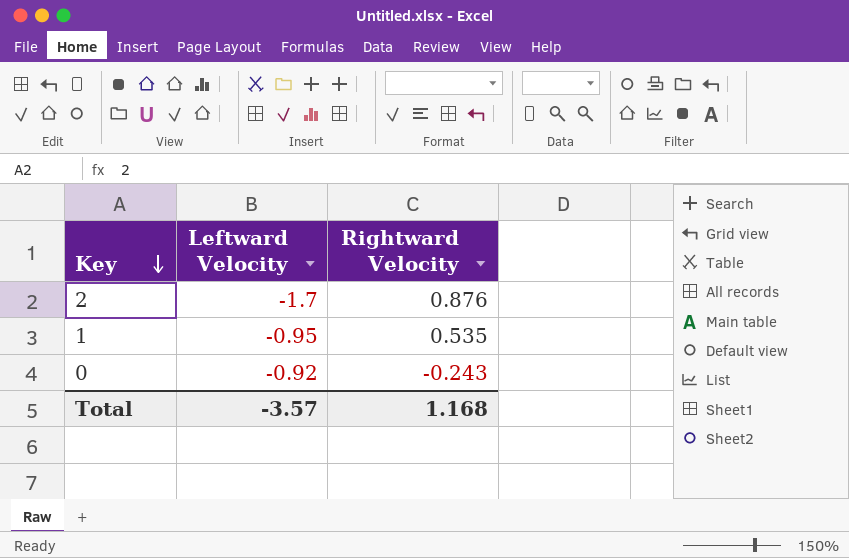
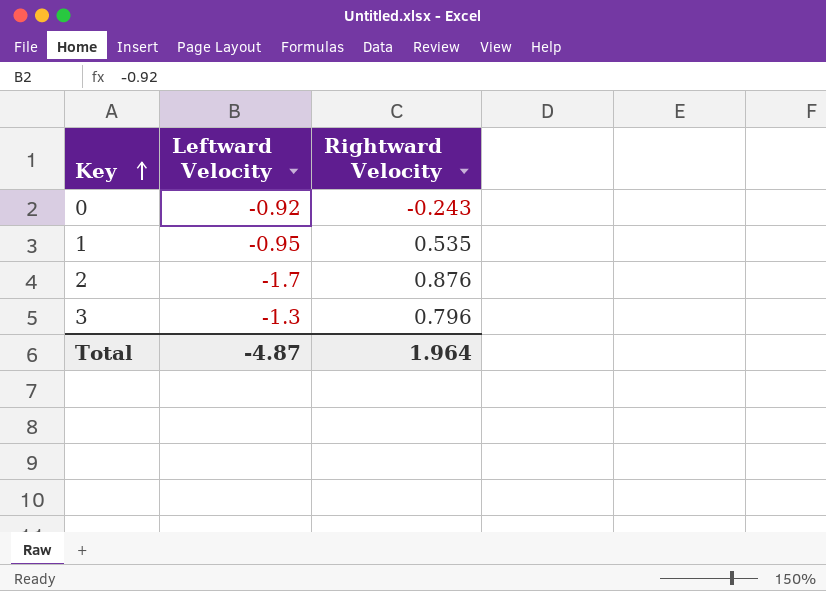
row order: Key descending -> Key ascending
row 3: none -> -1.3 | 0.796
Total | Leftward Velocity: -3.57 -> -4.87
Total | Rightward Velocity: 1.168 -> 1.964

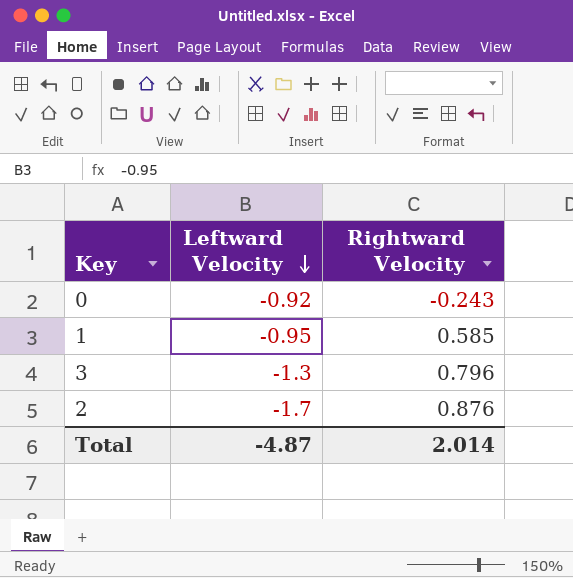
row order: Key ascending -> Leftward Velocity descending
1 | Rightward Velocity: 0.535 -> 0.585
Total | Rightward Velocity: 1.964 -> 2.014

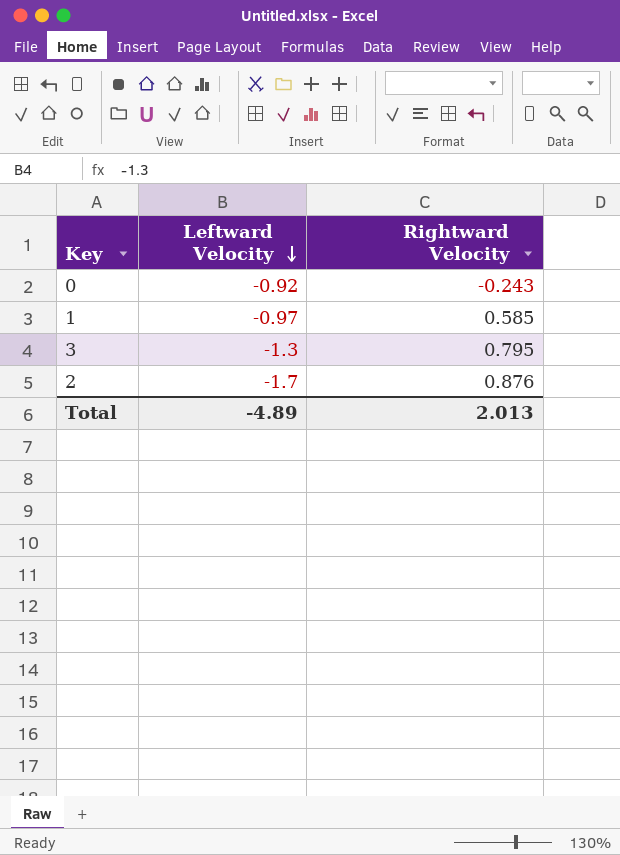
1 | Leftward Velocity: -0.95 -> -0.97
3 | Rightward Velocity: 0.796 -> 0.795
Total | Leftward Velocity: -4.87 -> -4.89
Total | Rightward Velocity: 2.014 -> 2.013

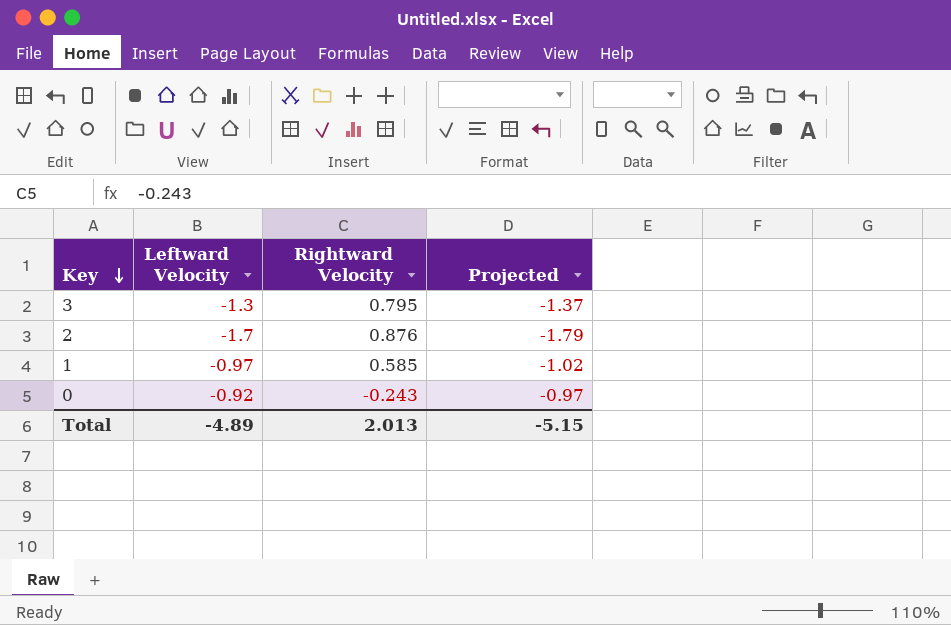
row order: Leftward Velocity descending -> Key descending
column Projected | formula: none -> [Leftward Velocity] * 1.05

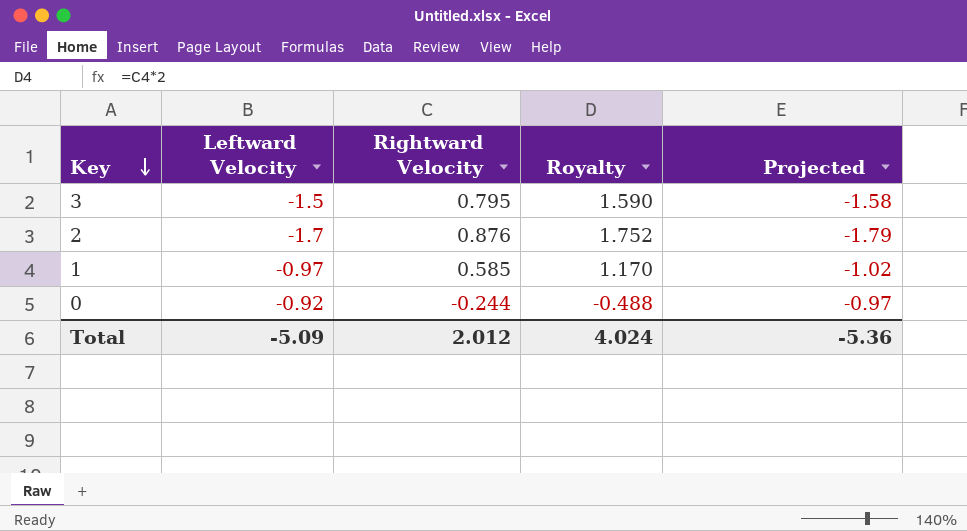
column Royalty | formula: none -> [Rightward Velocity] * 2
3 | Leftward Velocity: -1.3 -> -1.5
3 | Projected: -1.37 -> -1.58
0 | Rightward Velocity: -0.243 -> -0.244
Total | Leftward Velocity: -4.89 -> -5.09
Total | Rightward Velocity: 2.013 -> 2.012
Total | Projected: -5.15 -> -5.36

